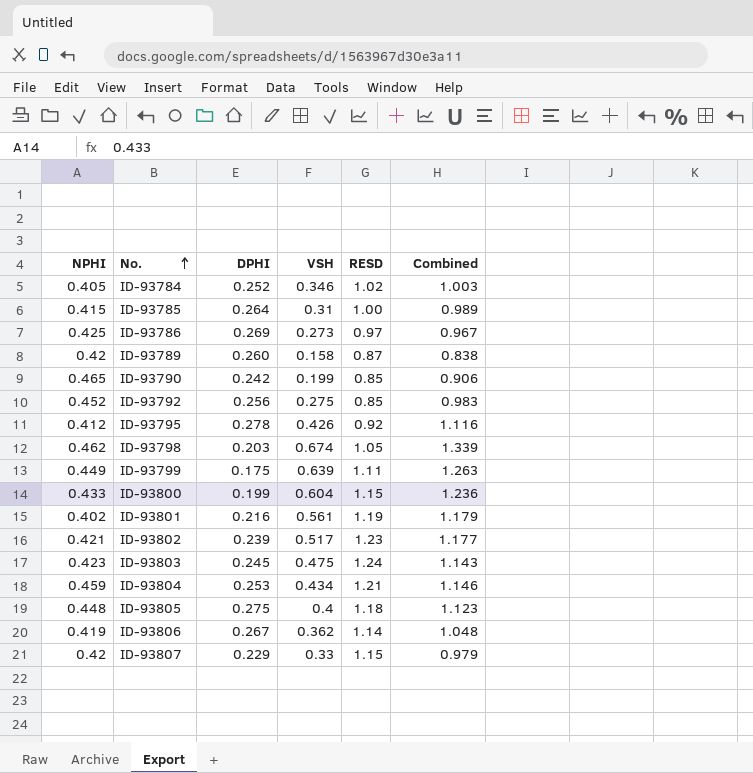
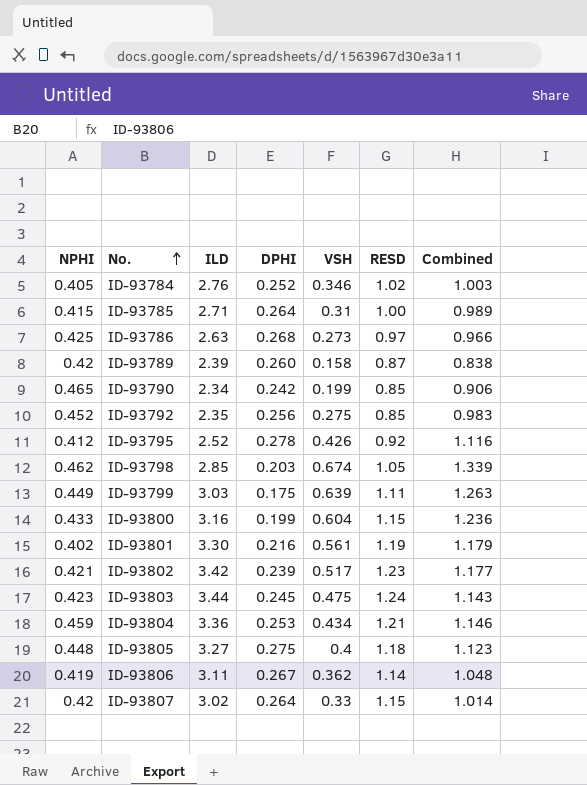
column ILD | position: none -> 3
ID-93786 | DPHI: 0.269 -> 0.268
ID-93786 | Combined: 0.967 -> 0.966
ID-93807 | DPHI: 0.229 -> 0.264
ID-93807 | Combined: 0.979 -> 1.014

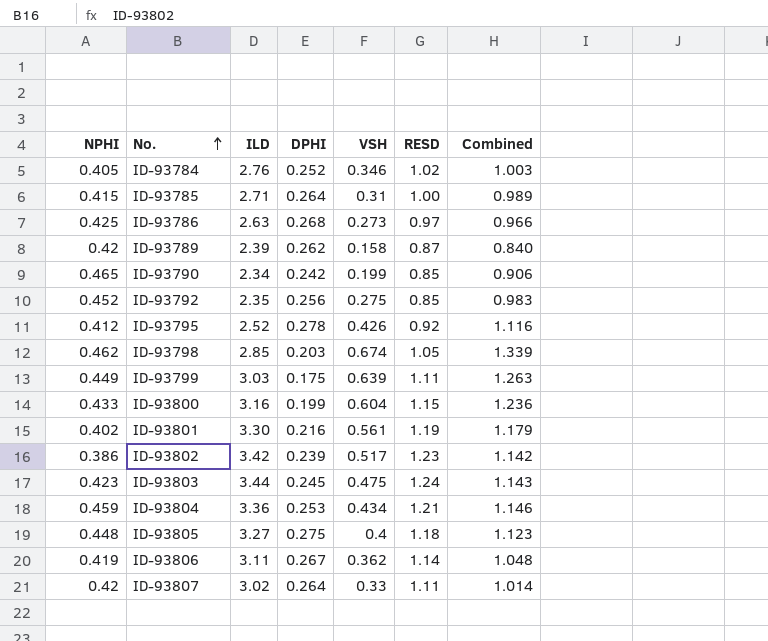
ID-93789 | DPHI: 0.260 -> 0.262
ID-93789 | Combined: 0.838 -> 0.840
ID-93802 | NPHI: 0.421 -> 0.386
ID-93802 | Combined: 1.177 -> 1.142
ID-93807 | RESD: 1.15 -> 1.11

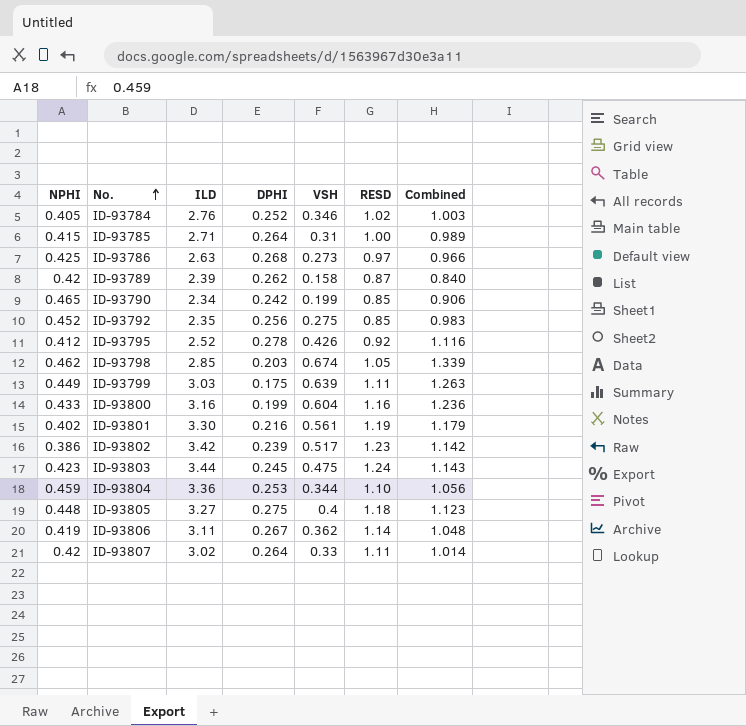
ID-93800 | RESD: 1.15 -> 1.16
ID-93804 | VSH: 0.434 -> 0.344
ID-93804 | RESD: 1.21 -> 1.10
ID-93804 | Combined: 1.146 -> 1.056

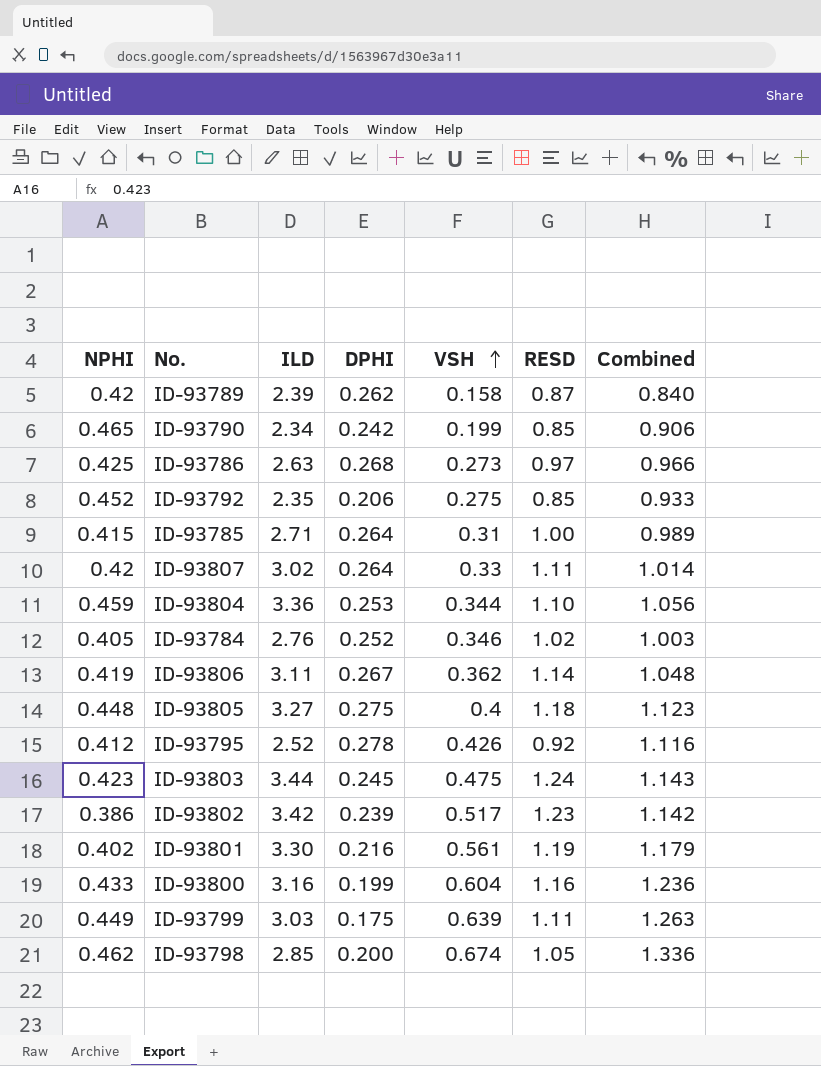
row order: No. ascending -> VSH ascending
ID-93792 | DPHI: 0.256 -> 0.206
ID-93792 | Combined: 0.983 -> 0.933
ID-93798 | DPHI: 0.203 -> 0.200
ID-93798 | Combined: 1.339 -> 1.336

